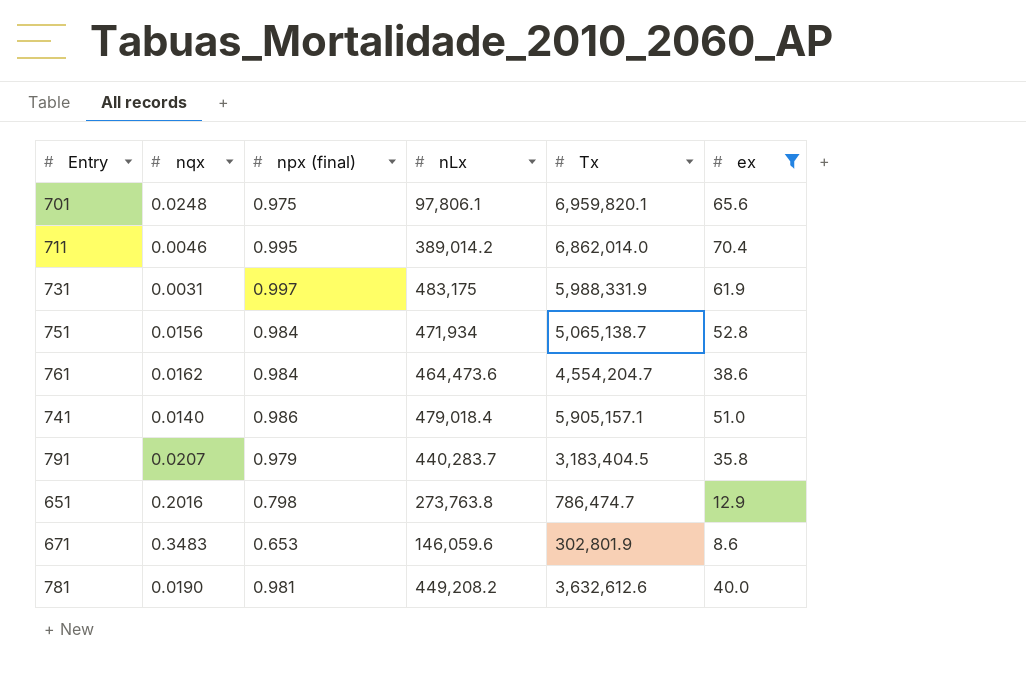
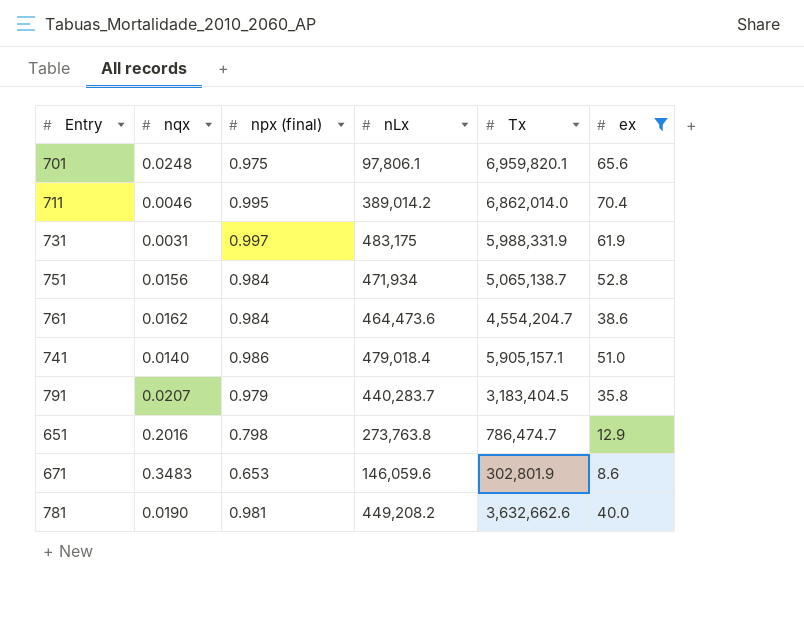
781 | Tx: 3,632,612.6 -> 3,632,662.6

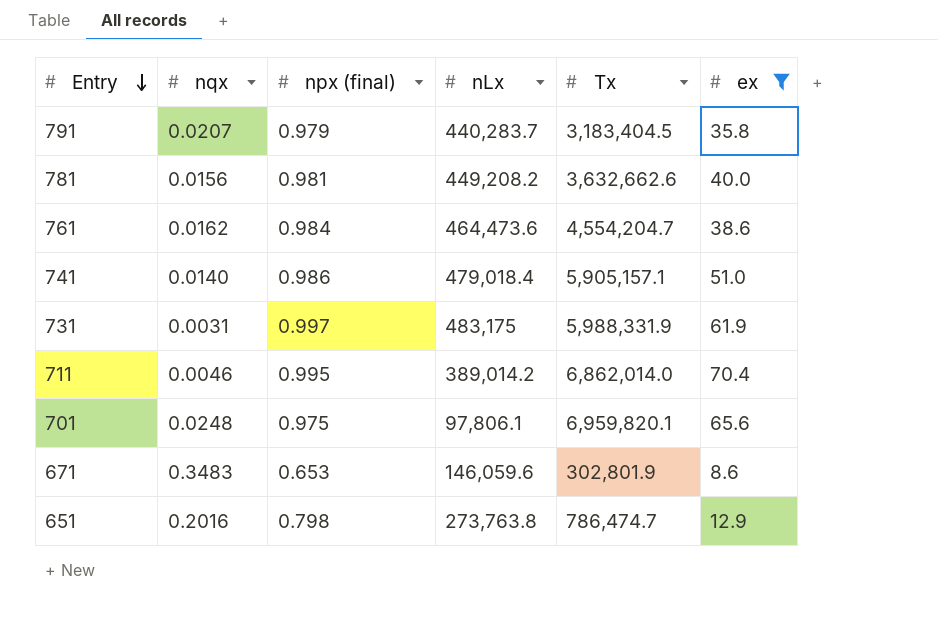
row order: none -> Entry descending
row 751: 0.0156 | 0.984 | 471,934 | 5,065,138.7 | 52.8 -> none
781 | nqx: 0.0190 -> 0.0156

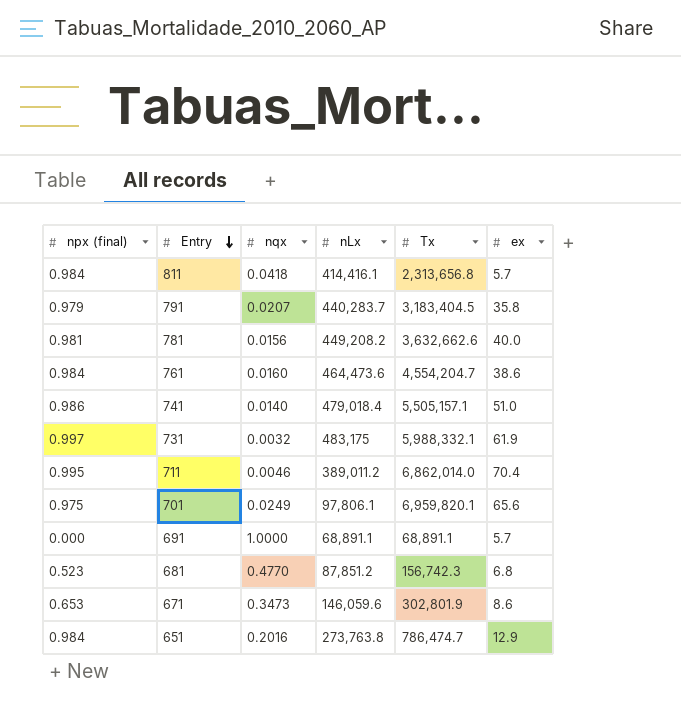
filter: ex >= 8.6 -> none
column npx (final) | position: 3 -> 1
761 | nqx: 0.0162 -> 0.0160
741 | Tx: 5,905,157.1 -> 5,505,157.1
731 | nqx: 0.0031 -> 0.0032
731 | Tx: 5,988,331.9 -> 5,988,332.1
711 | nLx: 389,014.2 -> 389,011.2
701 | nqx: 0.0248 -> 0.0249
671 | nqx: 0.3483 -> 0.3473
651 | npx (final): 0.798 -> 0.984

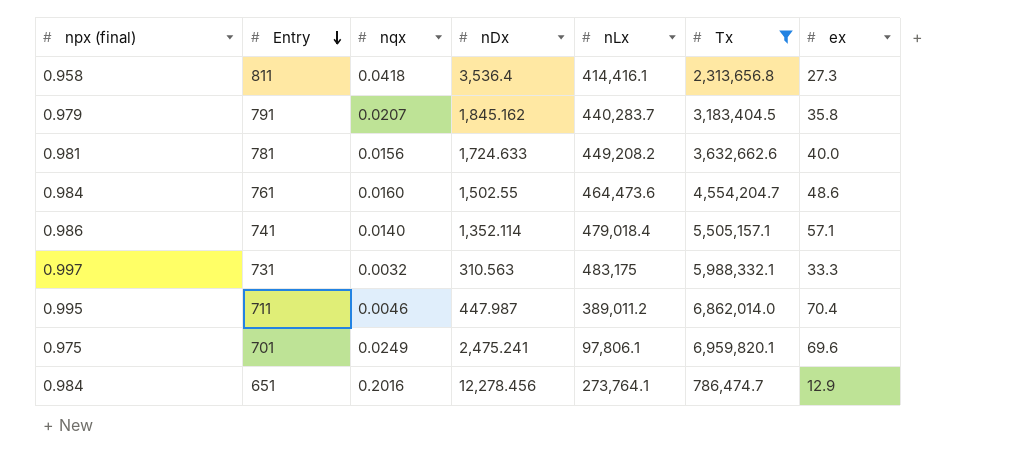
filter: none -> Tx >= 786,474.7
column nDx | position: none -> 4
811 | npx (final): 0.984 -> 0.958
811 | ex: 5.7 -> 27.3
761 | ex: 38.6 -> 48.6
741 | ex: 51.0 -> 57.1
731 | ex: 61.9 -> 33.3
701 | ex: 65.6 -> 69.6
651 | nLx: 273,763.8 -> 273,764.1

